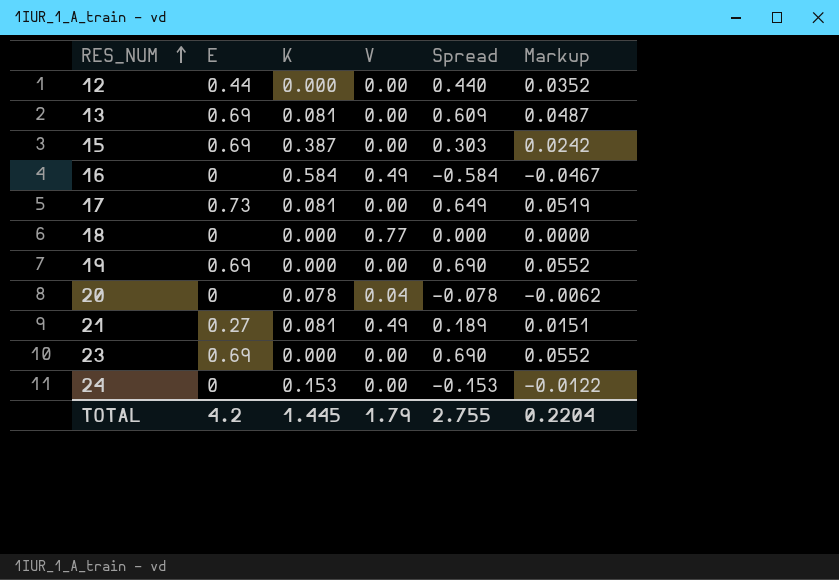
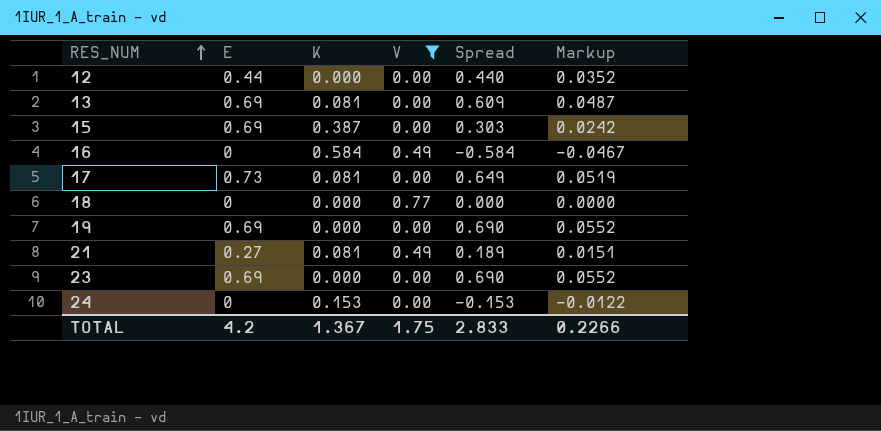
filter: none -> V != 0.04
TOTAL | K: 1.445 -> 1.367
TOTAL | V: 1.79 -> 1.75
TOTAL | Spread: 2.755 -> 2.833
TOTAL | Markup: 0.2204 -> 0.2266

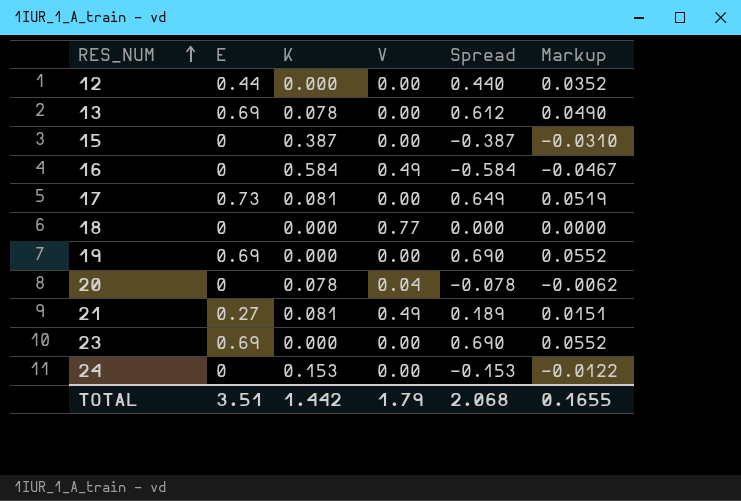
filter: V != 0.04 -> none
13 | K: 0.081 -> 0.078
13 | Spread: 0.609 -> 0.612
13 | Markup: 0.0487 -> 0.0490
15 | E: 0.69 -> 0
15 | Spread: 0.303 -> -0.387
15 | Markup: 0.0242 -> -0.0310
TOTAL | E: 4.2 -> 3.51
TOTAL | K: 1.367 -> 1.442
TOTAL | V: 1.75 -> 1.79
TOTAL | Spread: 2.833 -> 2.068
TOTAL | Markup: 0.2266 -> 0.1655

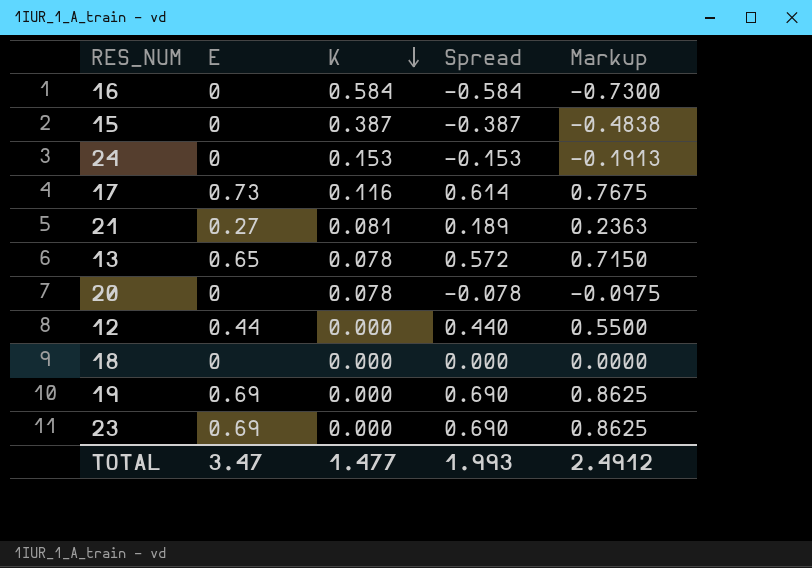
row order: RES_NUM ascending -> K descending
column V | position: 4 -> none
column Markup | formula: [Spread] * 0.08 -> [Spread] * 1.25
17 | K: 0.081 -> 0.116
17 | Spread: 0.649 -> 0.614
13 | E: 0.69 -> 0.65
13 | Spread: 0.612 -> 0.572
TOTAL | E: 3.51 -> 3.47
TOTAL | K: 1.442 -> 1.477
TOTAL | Spread: 2.068 -> 1.993
TOTAL | Markup: 0.1655 -> 2.4912

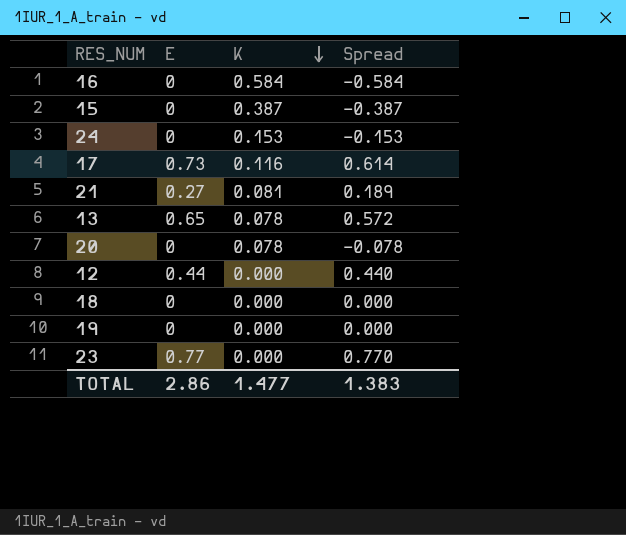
column Markup | formula: [Spread] * 1.25 -> none
19 | E: 0.69 -> 0
19 | Spread: 0.690 -> 0.000
23 | E: 0.69 -> 0.77
23 | Spread: 0.690 -> 0.770
TOTAL | E: 3.47 -> 2.86
TOTAL | Spread: 1.993 -> 1.383

